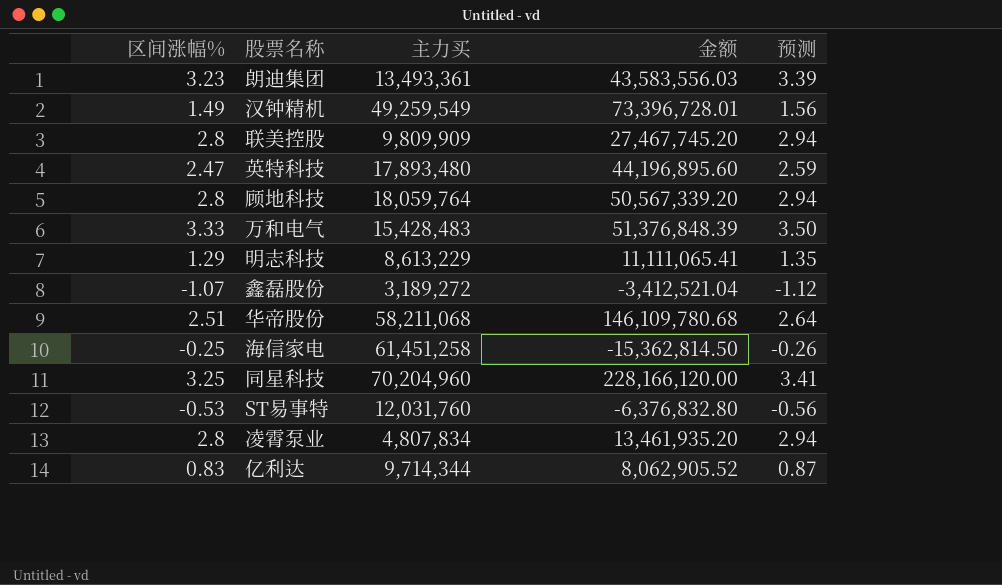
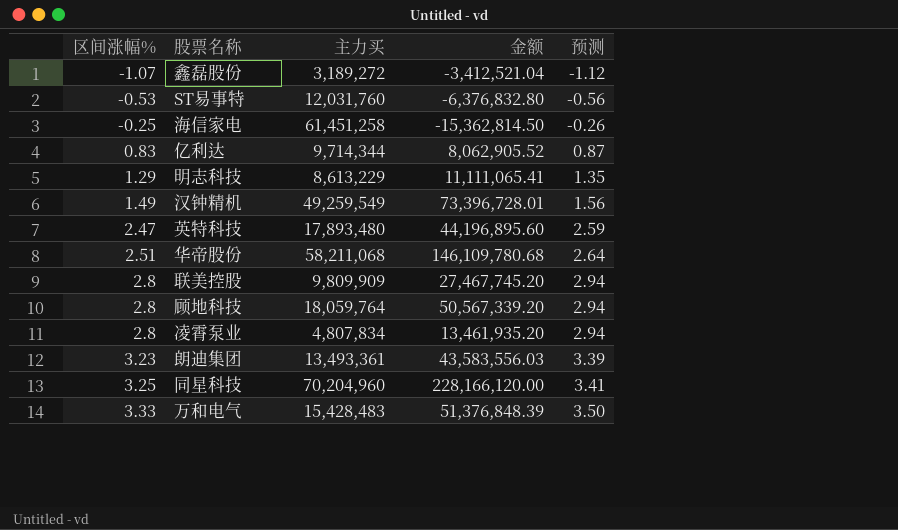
row order: none -> 区间涨幅% ascending

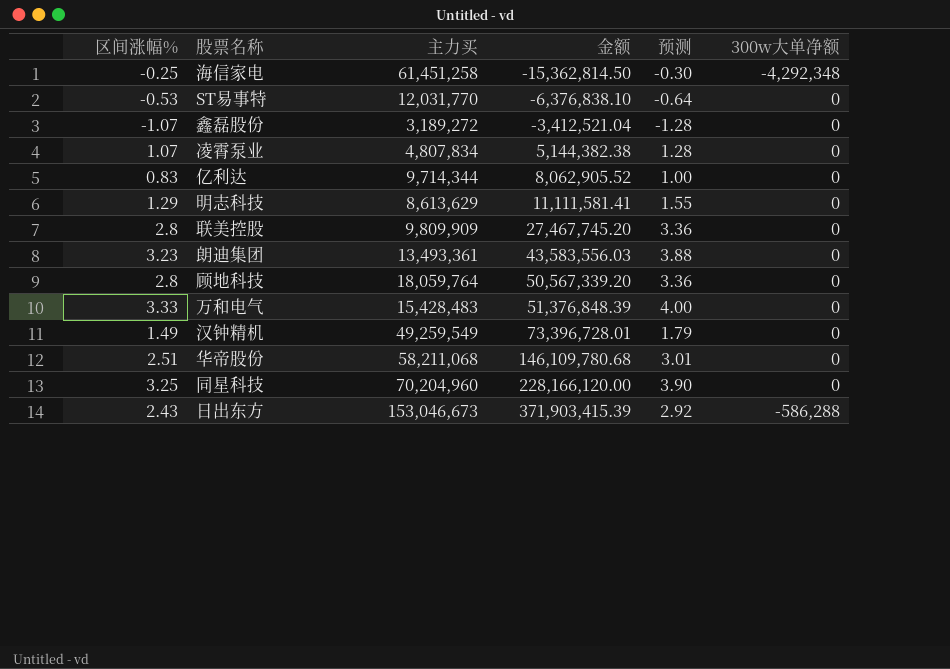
row order: 区间涨幅% ascending -> 金额 ascending
column 预测 | formula: [区间涨幅%] * 1.05 -> [区间涨幅%] * 1.2
column 300w大单净额 | position: none -> 6
row 英特科技: 2.47 | 17,893,480 | 44,196,895.60 | 2.59 -> none
ST易事特 | 主力买: 12,031,760 -> 12,031,770
ST易事特 | 金额: -6,376,832.80 -> -6,376,838.10
凌霄泵业 | 区间涨幅%: 2.8 -> 1.07
凌霄泵业 | 金额: 13,461,935.20 -> 5,144,382.38
明志科技 | 主力买: 8,613,229 -> 8,613,629
明志科技 | 金额: 11,111,065.41 -> 11,111,581.41
row 日出东方: none -> 2.43 | 153,046,673 | 371,903,415.39 | 2.92 | -586,288

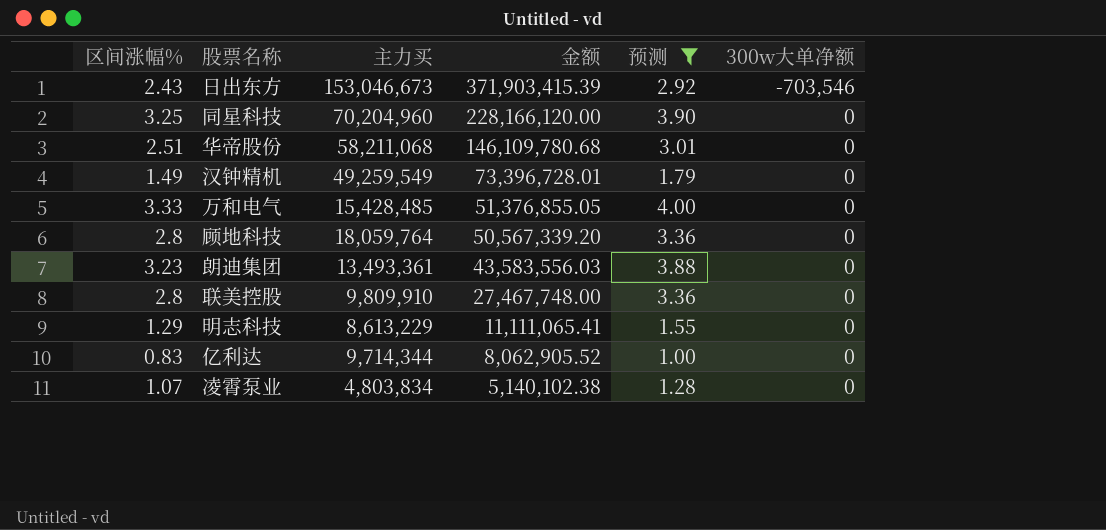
filter: none -> 预测 >= 1.00
row order: 金额 ascending -> 金额 descending
日出东方 | 300w大单净额: -586,288 -> -703,546
万和电气 | 主力买: 15,428,483 -> 15,428,485
万和电气 | 金额: 51,376,848.39 -> 51,376,855.05
联美控股 | 主力买: 9,809,909 -> 9,809,910
联美控股 | 金额: 27,467,745.20 -> 27,467,748.00
明志科技 | 主力买: 8,613,629 -> 8,613,229
明志科技 | 金额: 11,111,581.41 -> 11,111,065.41
凌霄泵业 | 主力买: 4,807,834 -> 4,803,834
凌霄泵业 | 金额: 5,144,382.38 -> 5,140,102.38

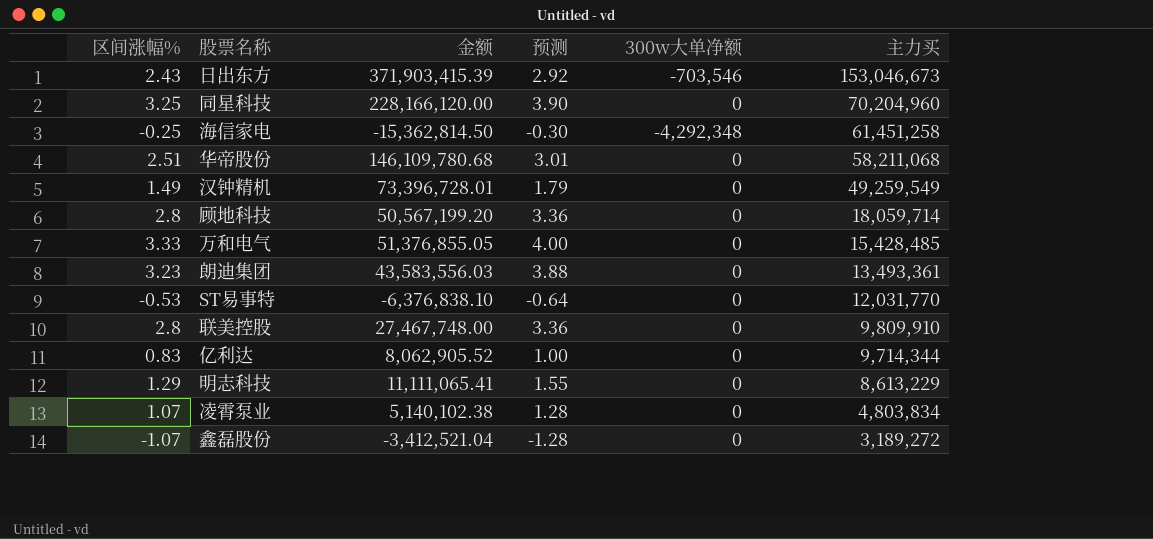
filter: 预测 >= 1.00 -> none
row order: 金额 descending -> 主力买 descending
column 主力买 | position: 3 -> 6
顾地科技 | 金额: 50,567,339.20 -> 50,567,199.20
顾地科技 | 主力买: 18,059,764 -> 18,059,714

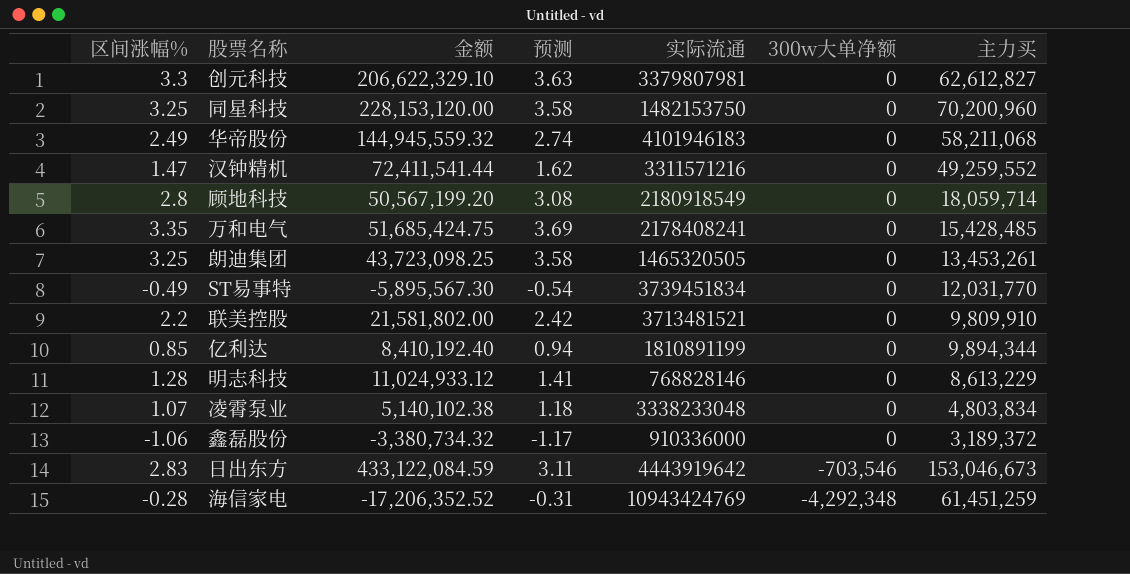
row order: 主力买 descending -> 300w大单净额 descending
column 预测 | formula: [区间涨幅%] * 1.2 -> [区间涨幅%] * 1.1
column 实际流通 | position: none -> 5
row 创元科技: none -> 3.3 | 206,622,329.10 | 3.63 | 3379807981 | 0 | 62,612,827
同星科技 | 金额: 228,166,120.00 -> 228,153,120.00
同星科技 | 主力买: 70,204,960 -> 70,200,960
华帝股份 | 区间涨幅%: 2.51 -> 2.49
华帝股份 | 金额: 146,109,780.68 -> 144,945,559.32
汉钟精机 | 区间涨幅%: 1.49 -> 1.47
汉钟精机 | 金额: 73,396,728.01 -> 72,411,541.44
汉钟精机 | 主力买: 49,259,549 -> 49,259,552
万和电气 | 区间涨幅%: 3.33 -> 3.35
万和电气 | 金额: 51,376,855.05 -> 51,685,424.75
朗迪集团 | 区间涨幅%: 3.23 -> 3.25
朗迪集团 | 金额: 43,583,556.03 -> 43,723,098.25
朗迪集团 | 主力买: 13,493,361 -> 13,453,261
ST易事特 | 区间涨幅%: -0.53 -> -0.49
ST易事特 | 金额: -6,376,838.10 -> -5,895,567.30
联美控股 | 区间涨幅%: 2.8 -> 2.2
联美控股 | 金额: 27,467,748.00 -> 21,581,802.00
亿利达 | 区间涨幅%: 0.83 -> 0.85
亿利达 | 金额: 8,062,905.52 -> 8,410,192.40
亿利达 | 主力买: 9,714,344 -> 9,894,344
明志科技 | 区间涨幅%: 1.29 -> 1.28
明志科技 | 金额: 11,111,065.41 -> 11,024,933.12
鑫磊股份 | 区间涨幅%: -1.07 -> -1.06
鑫磊股份 | 金额: -3,412,521.04 -> -3,380,734.32
鑫磊股份 | 主力买: 3,189,272 -> 3,189,372
日出东方 | 区间涨幅%: 2.43 -> 2.83
日出东方 | 金额: 371,903,415.39 -> 433,122,084.59
海信家电 | 区间涨幅%: -0.25 -> -0.28
海信家电 | 金额: -15,362,814.50 -> -17,206,352.52
海信家电 | 主力买: 61,451,258 -> 61,451,259

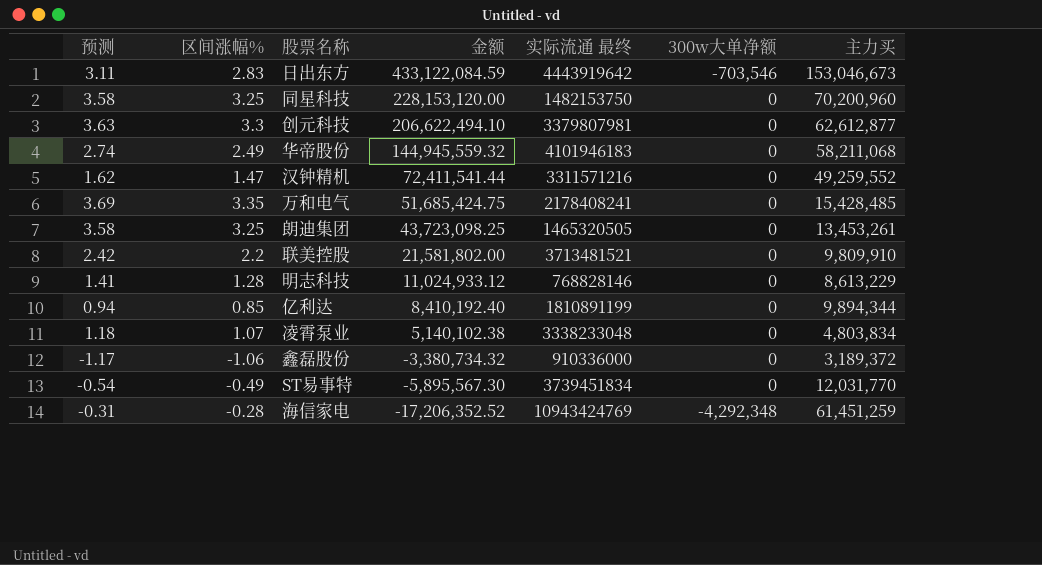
row order: 300w大单净额 descending -> 金额 descending
column 预测 | position: 4 -> 1
column name: 实际流通 -> 实际流通 最终
row 顾地科技: 2.8 | 50,567,199.20 | 3.08 | 2180918549 | 0 | 18,059,714 -> none
创元科技 | 金额: 206,622,329.10 -> 206,622,494.10
创元科技 | 主力买: 62,612,827 -> 62,612,877

